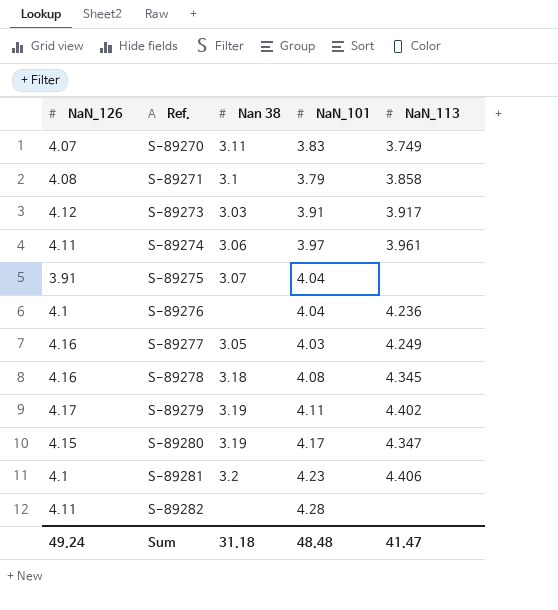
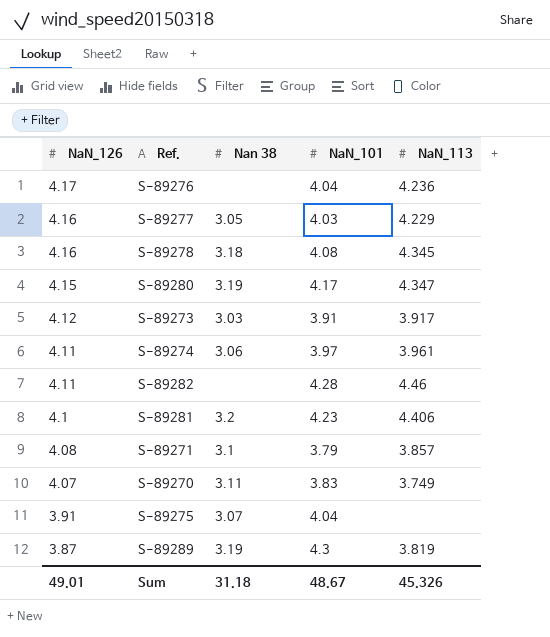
row order: Ref. ascending -> NaN_126 descending
row S-89279: 4.17 | 3.19 | 4.11 | 4.402 -> none
S-89276 | NaN_126: 4.1 -> 4.17
S-89277 | NaN_113: 4.249 -> 4.229
S-89282 | NaN_113: none -> 4.46
S-89271 | NaN_113: 3.858 -> 3.857
row S-89289: none -> 3.87 | 3.19 | 4.3 | 3.819
Sum | NaN_126: 49.24 -> 49.01
Sum | NaN_101: 48.48 -> 48.67
Sum | NaN_113: 41.47 -> 45.326

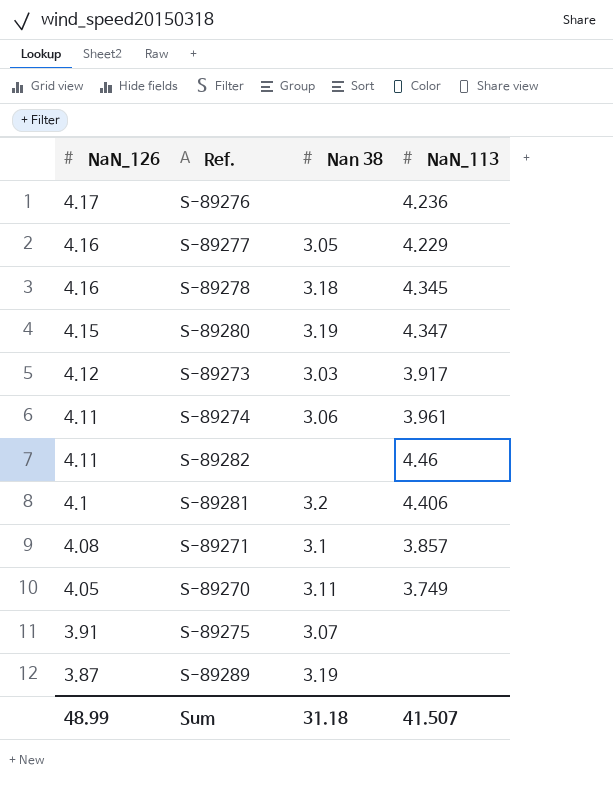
column NaN_101 | position: 4 -> none
S-89270 | NaN_126: 4.07 -> 4.05
S-89289 | NaN_113: 3.819 -> none
Sum | NaN_126: 49.01 -> 48.99
Sum | NaN_113: 45.326 -> 41.507

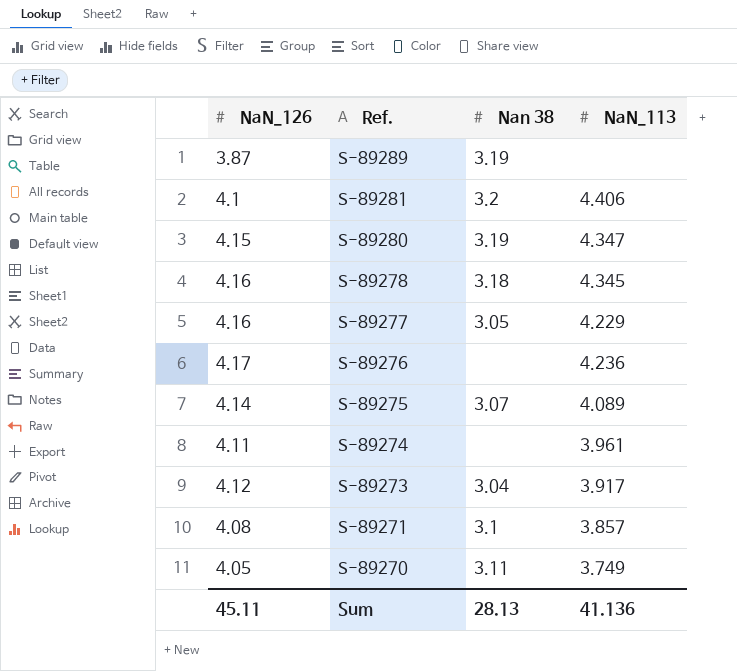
row order: NaN_126 descending -> Ref. descending
row S-89282: 4.11 | none | 4.46 -> none
S-89275 | NaN_126: 3.91 -> 4.14
S-89275 | NaN_113: none -> 4.089
S-89274 | Nan 38: 3.06 -> none
S-89273 | Nan 38: 3.03 -> 3.04
Sum | NaN_126: 48.99 -> 45.11
Sum | Nan 38: 31.18 -> 28.13
Sum | NaN_113: 41.507 -> 41.136

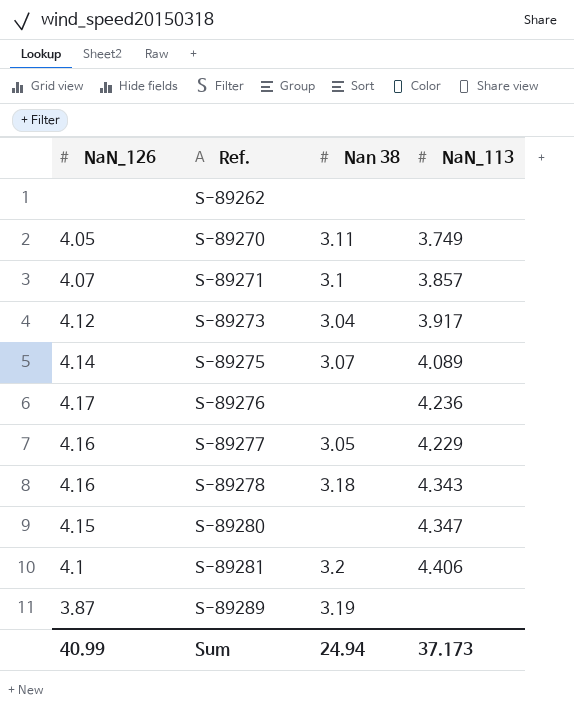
row order: Ref. descending -> Ref. ascending
row S-89274: 4.11 | none | 3.961 -> none
row S-89262: none -> none | none | none
S-89271 | NaN_126: 4.08 -> 4.07
S-89278 | NaN_113: 4.345 -> 4.343
S-89280 | Nan 38: 3.19 -> none
Sum | NaN_126: 45.11 -> 40.99
Sum | Nan 38: 28.13 -> 24.94
Sum | NaN_113: 41.136 -> 37.173

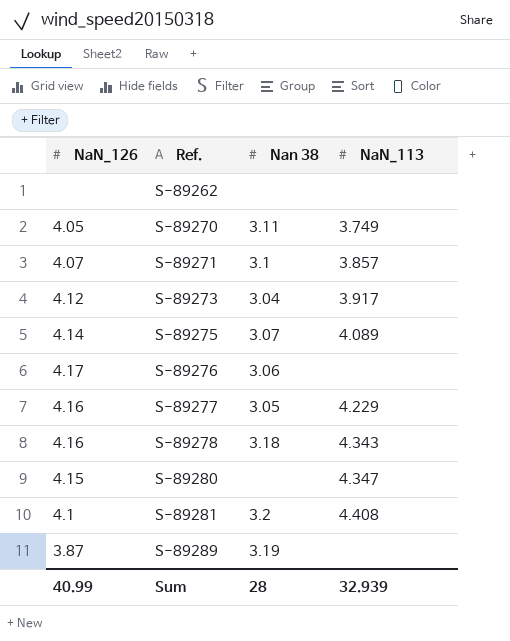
S-89276 | Nan 38: none -> 3.06
S-89276 | NaN_113: 4.236 -> none
S-89281 | NaN_113: 4.406 -> 4.408
Sum | Nan 38: 24.94 -> 28
Sum | NaN_113: 37.173 -> 32.939

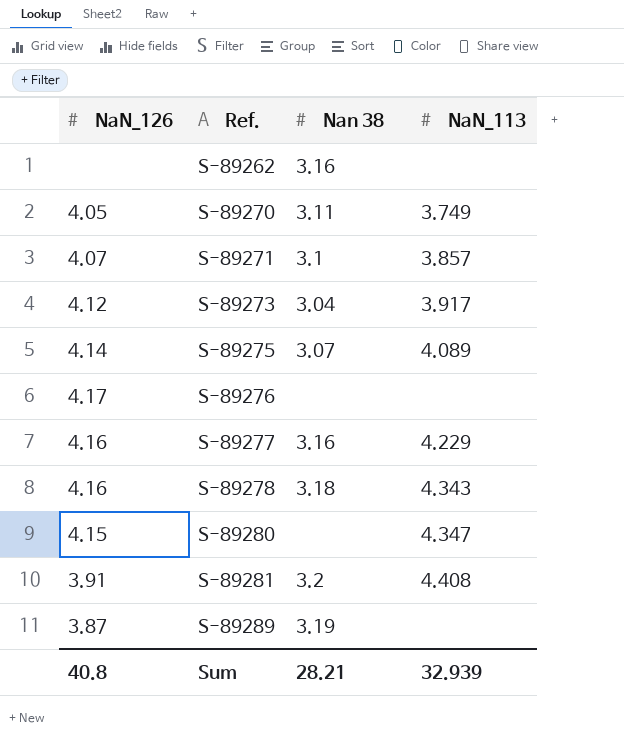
S-89262 | Nan 38: none -> 3.16
S-89276 | Nan 38: 3.06 -> none
S-89277 | Nan 38: 3.05 -> 3.16
S-89281 | NaN_126: 4.1 -> 3.91
Sum | NaN_126: 40.99 -> 40.8
Sum | Nan 38: 28 -> 28.21

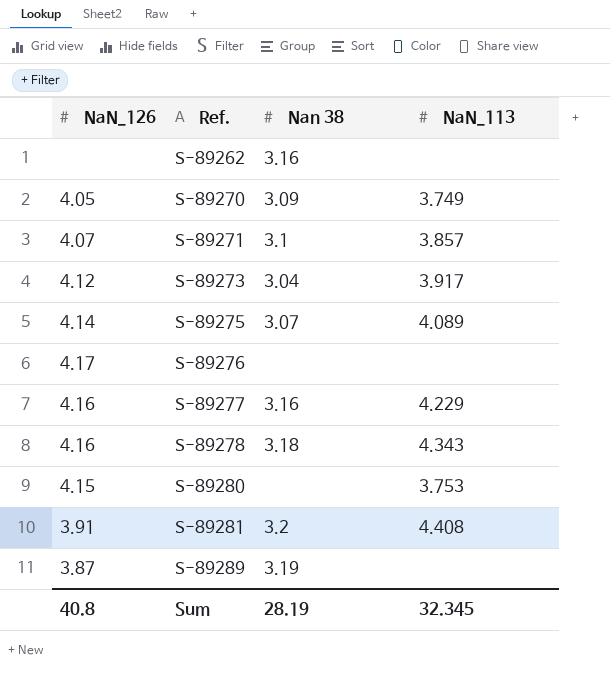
S-89270 | Nan 38: 3.11 -> 3.09
S-89280 | NaN_113: 4.347 -> 3.753
Sum | Nan 38: 28.21 -> 28.19
Sum | NaN_113: 32.939 -> 32.345

